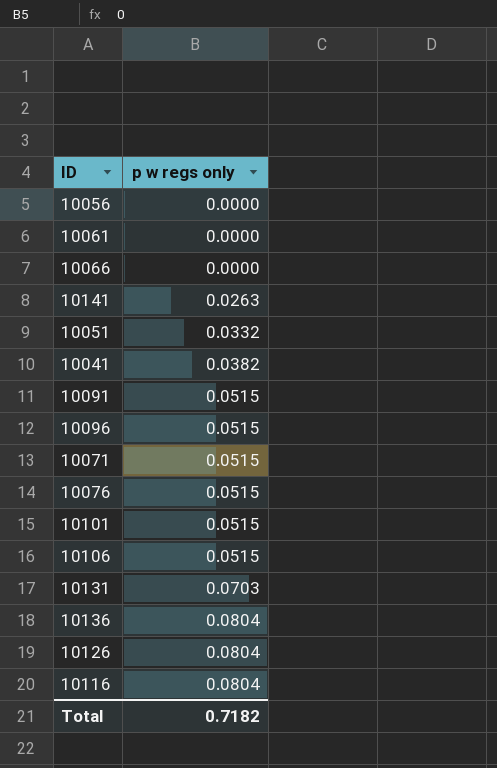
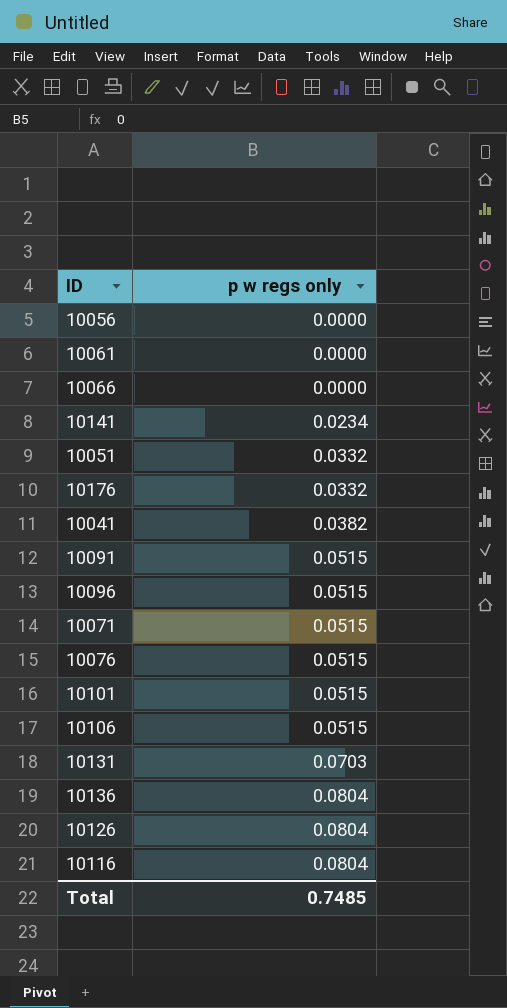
10141 | p w regs only: 0.0263 -> 0.0234
row 10176: none -> 0.0332
Total | p w regs only: 0.7182 -> 0.7485

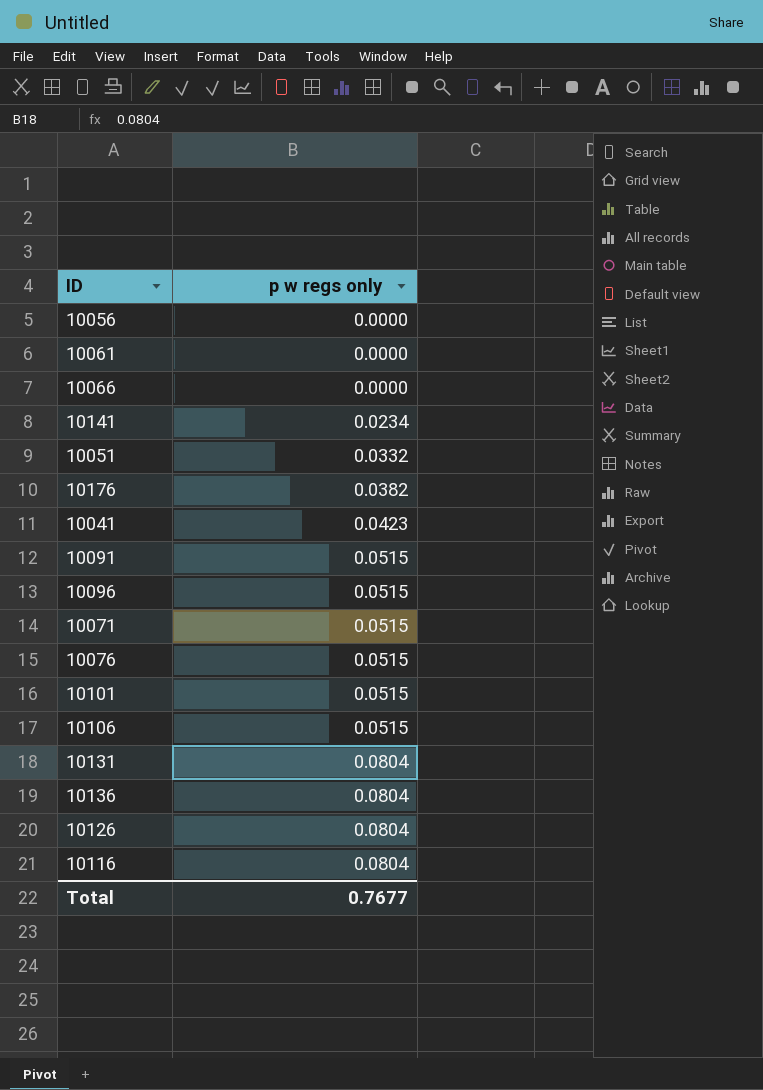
10176 | p w regs only: 0.0332 -> 0.0382
10041 | p w regs only: 0.0382 -> 0.0423
10131 | p w regs only: 0.0703 -> 0.0804
Total | p w regs only: 0.7485 -> 0.7677

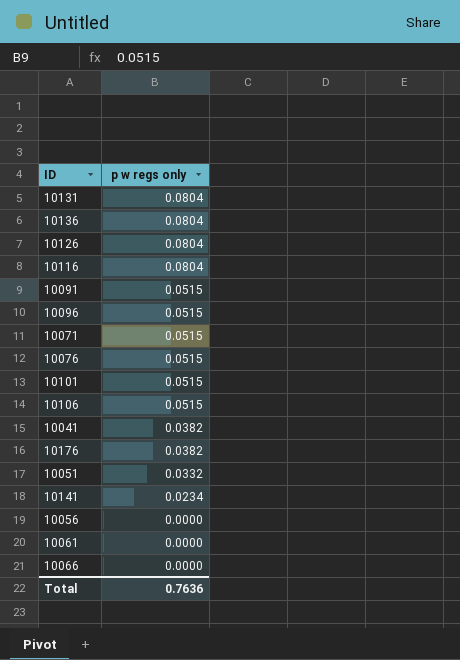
row order: p w regs only ascending -> p w regs only descending
10041 | p w regs only: 0.0423 -> 0.0382
Total | p w regs only: 0.7677 -> 0.7636

